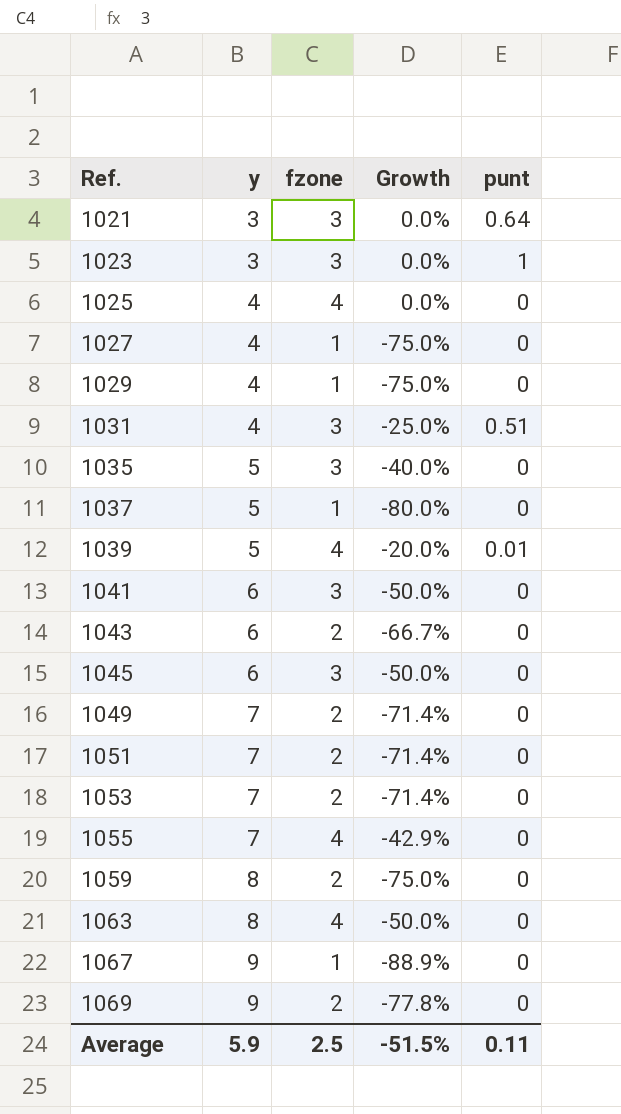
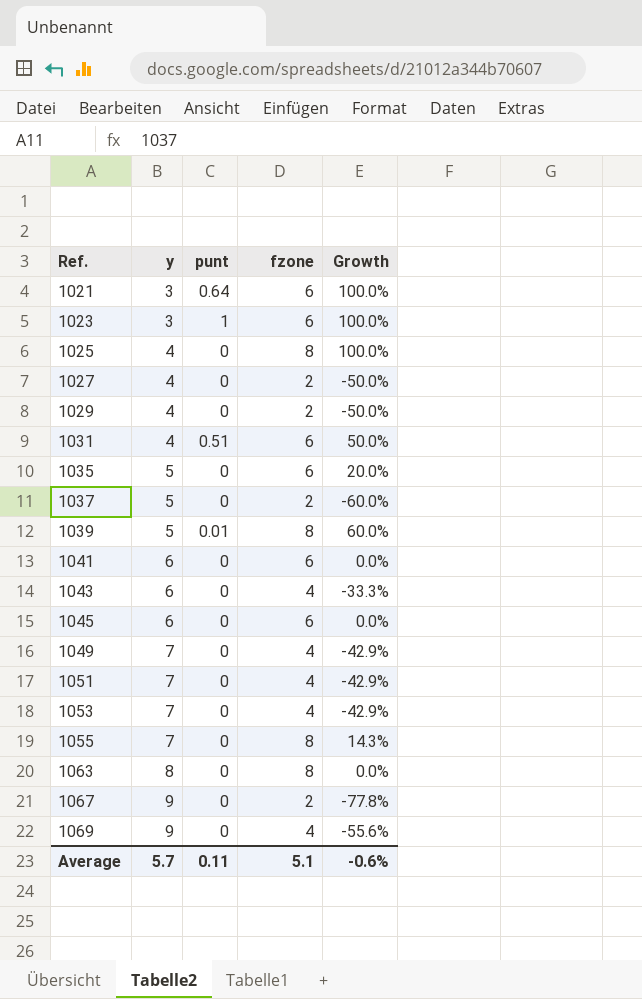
column punt | position: 5 -> 3
row 1059: 8 | 2 | -75.0% | 0 -> none
1021 | fzone: 3 -> 6
1021 | Growth: 0.0% -> 100.0%
1023 | fzone: 3 -> 6
1023 | Growth: 0.0% -> 100.0%
1025 | fzone: 4 -> 8
1025 | Growth: 0.0% -> 100.0%
1027 | fzone: 1 -> 2
1027 | Growth: -75.0% -> -50.0%
1029 | fzone: 1 -> 2
1029 | Growth: -75.0% -> -50.0%
1031 | fzone: 3 -> 6
1031 | Growth: -25.0% -> 50.0%
1035 | fzone: 3 -> 6
1035 | Growth: -40.0% -> 20.0%
1037 | fzone: 1 -> 2
1037 | Growth: -80.0% -> -60.0%
1039 | fzone: 4 -> 8
1039 | Growth: -20.0% -> 60.0%
1041 | fzone: 3 -> 6
1041 | Growth: -50.0% -> 0.0%
1043 | fzone: 2 -> 4
1043 | Growth: -66.7% -> -33.3%
1045 | fzone: 3 -> 6
1045 | Growth: -50.0% -> 0.0%
1049 | fzone: 2 -> 4
1049 | Growth: -71.4% -> -42.9%
1051 | fzone: 2 -> 4
1051 | Growth: -71.4% -> -42.9%
1053 | fzone: 2 -> 4
1053 | Growth: -71.4% -> -42.9%
1055 | fzone: 4 -> 8
1055 | Growth: -42.9% -> 14.3%
1063 | fzone: 4 -> 8
1063 | Growth: -50.0% -> 0.0%
1067 | fzone: 1 -> 2
1067 | Growth: -88.9% -> -77.8%
1069 | fzone: 2 -> 4
1069 | Growth: -77.8% -> -55.6%
Average | y: 5.9 -> 5.7
Average | fzone: 2.5 -> 5.1
Average | Growth: -51.5% -> -0.6%

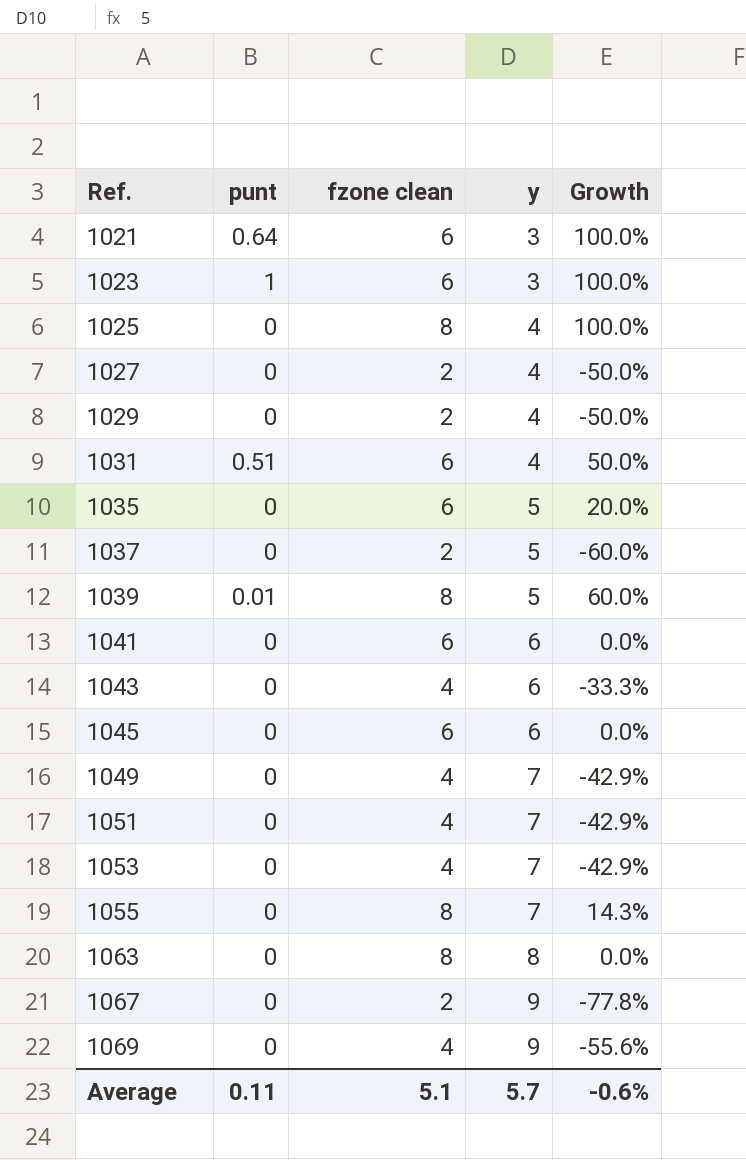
column name: fzone -> fzone clean
column y | position: 2 -> 4

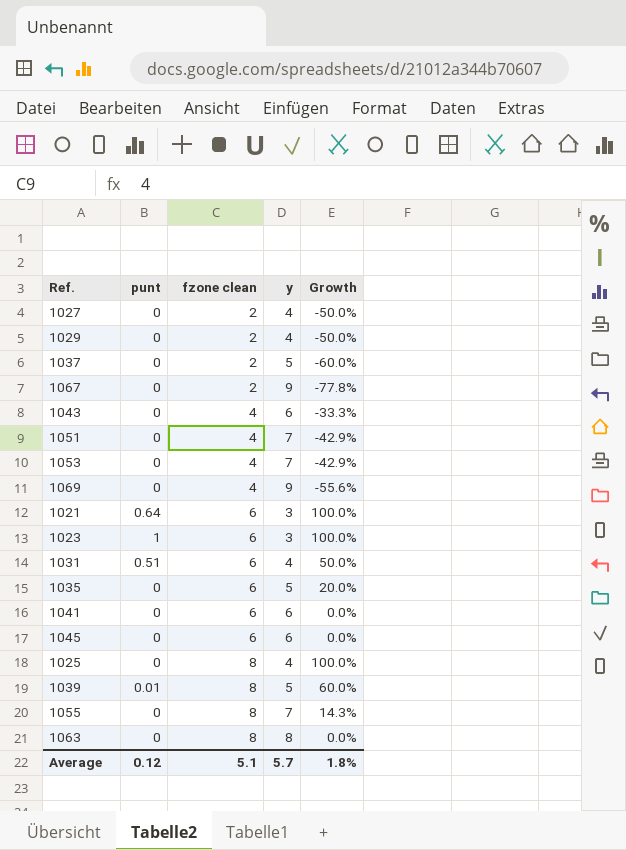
row order: Ref. ascending -> fzone clean ascending
row 1049: 0 | 4 | 7 | -42.9% -> none
Average | punt: 0.11 -> 0.12
Average | Growth: -0.6% -> 1.8%

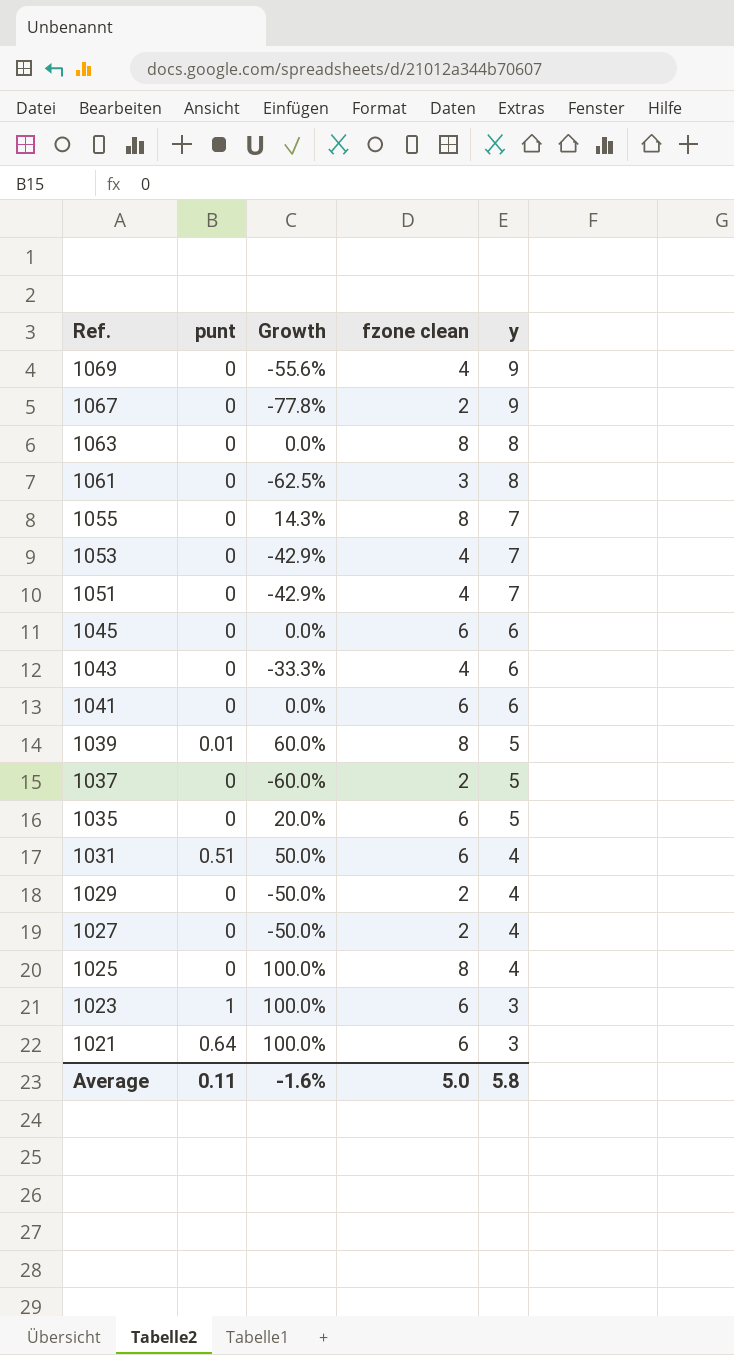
row order: fzone clean ascending -> Ref. descending
column Growth | position: 5 -> 3
row 1061: none -> 0 | -62.5% | 3 | 8
Average | punt: 0.12 -> 0.11
Average | Growth: 1.8% -> -1.6%
Average | fzone clean: 5.1 -> 5.0
Average | y: 5.7 -> 5.8

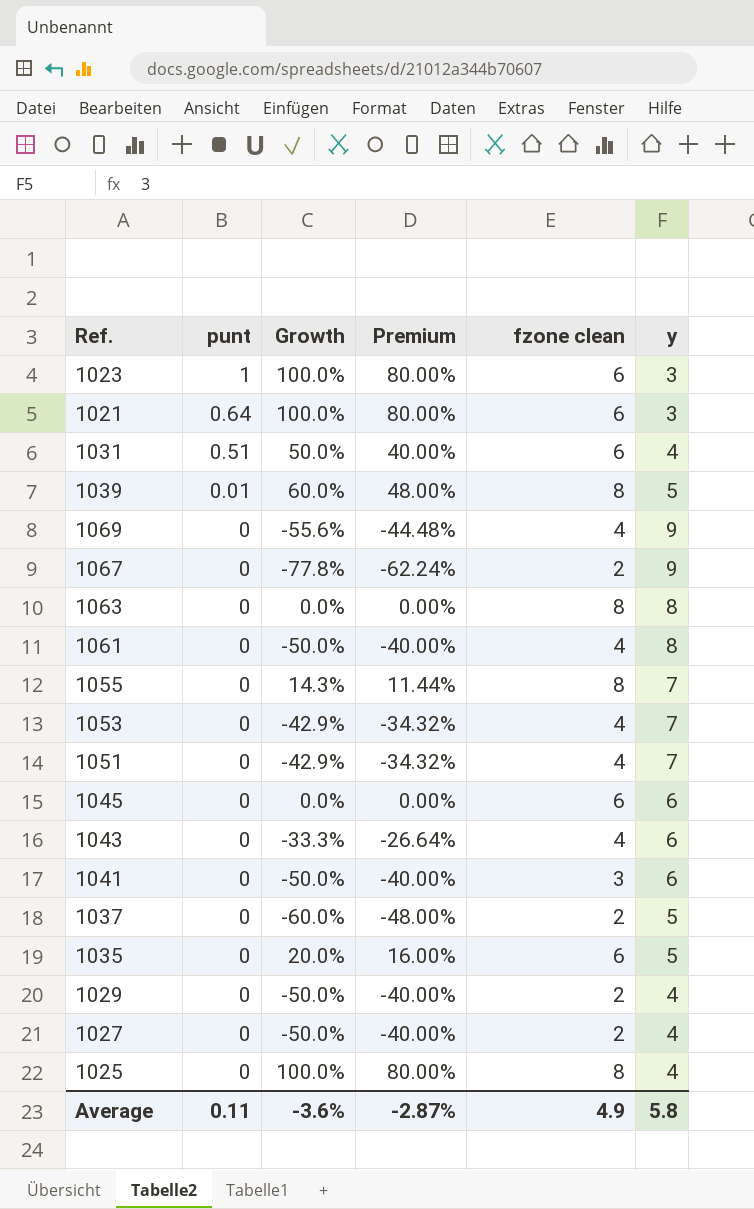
row order: Ref. descending -> punt descending
column Premium | formula: none -> [Growth] * 0.8
1061 | Growth: -62.5% -> -50.0%
1061 | fzone clean: 3 -> 4
1041 | Growth: 0.0% -> -50.0%
1041 | fzone clean: 6 -> 3
Average | Growth: -1.6% -> -3.6%
Average | fzone clean: 5.0 -> 4.9

